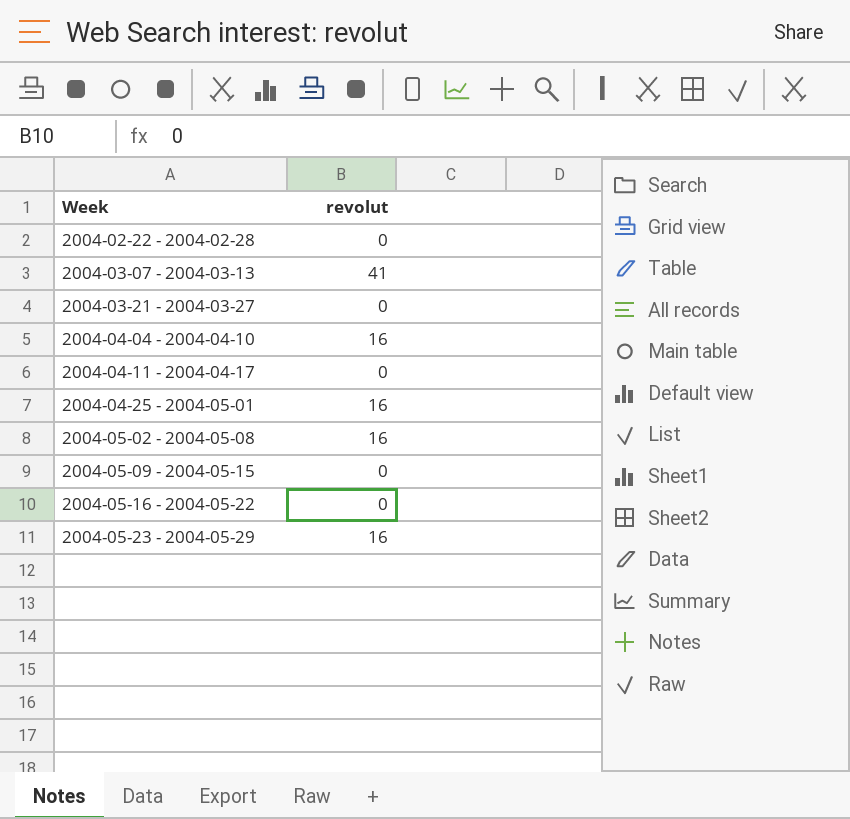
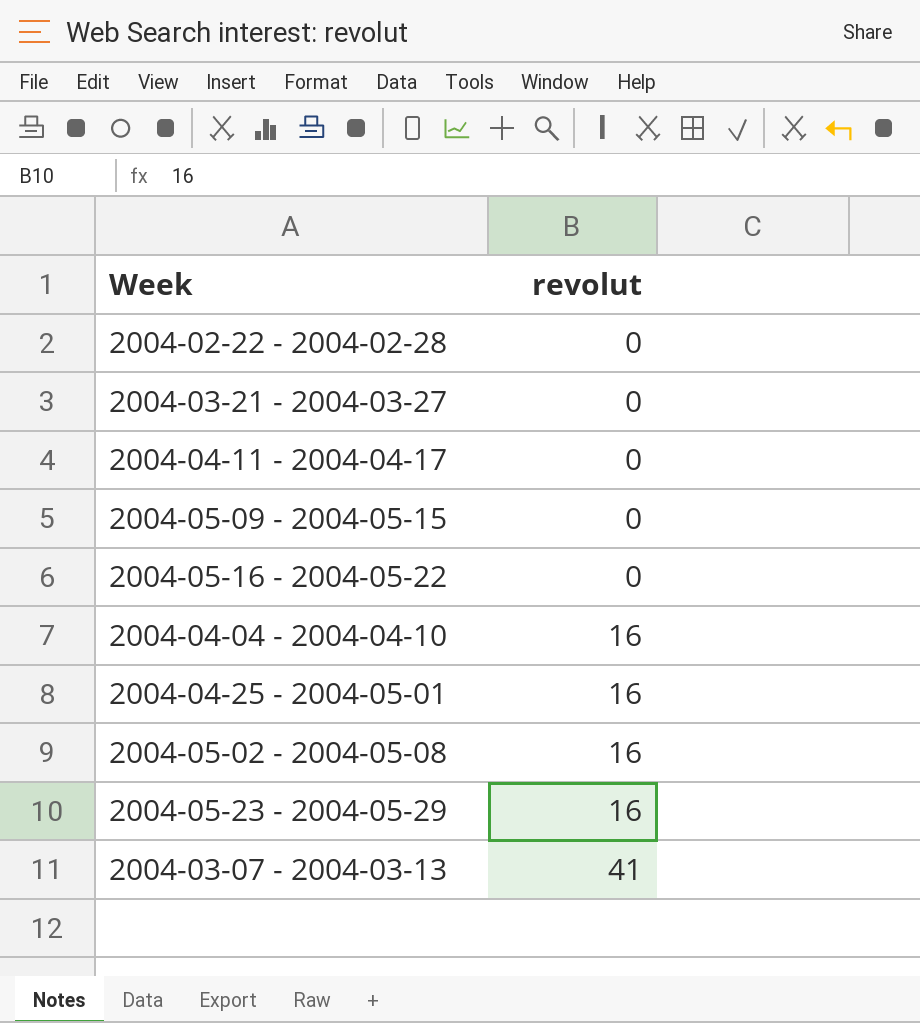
row order: Week ascending -> revolut ascending

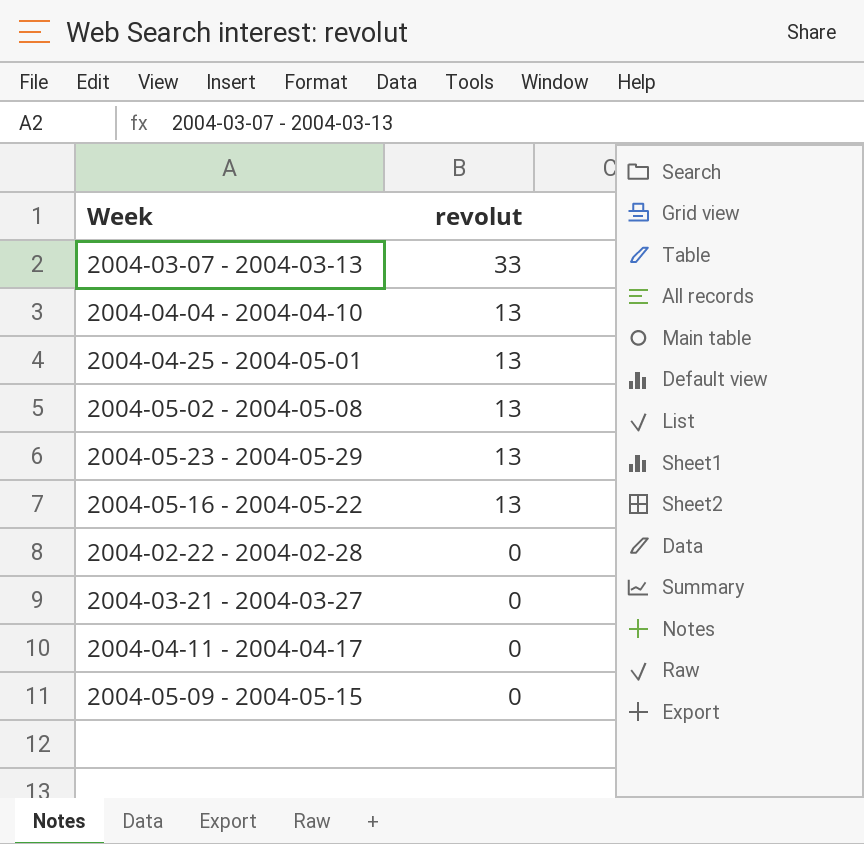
row order: revolut ascending -> revolut descending
2004-03-07 - 2004-03-13 | revolut: 41 -> 33
2004-04-04 - 2004-04-10 | revolut: 16 -> 13
2004-04-25 - 2004-05-01 | revolut: 16 -> 13
2004-05-02 - 2004-05-08 | revolut: 16 -> 13
2004-05-23 - 2004-05-29 | revolut: 16 -> 13
2004-05-16 - 2004-05-22 | revolut: 0 -> 13

